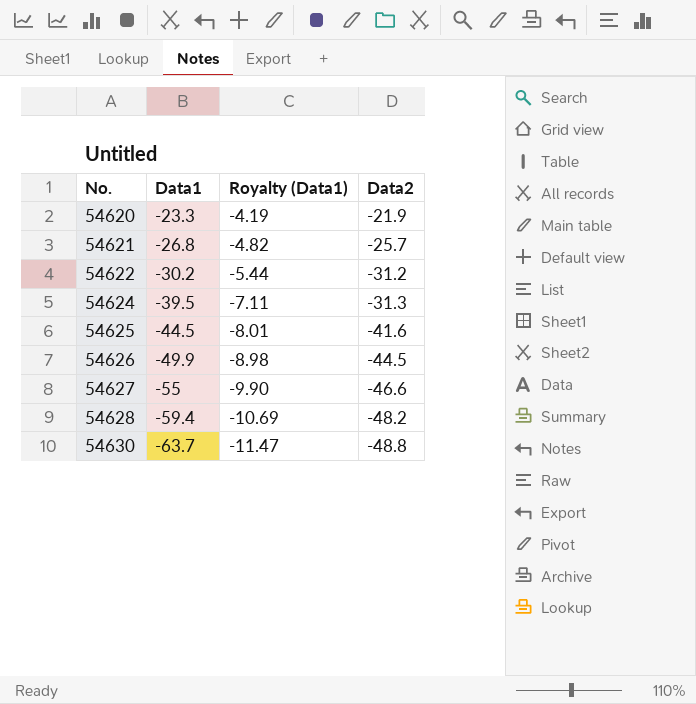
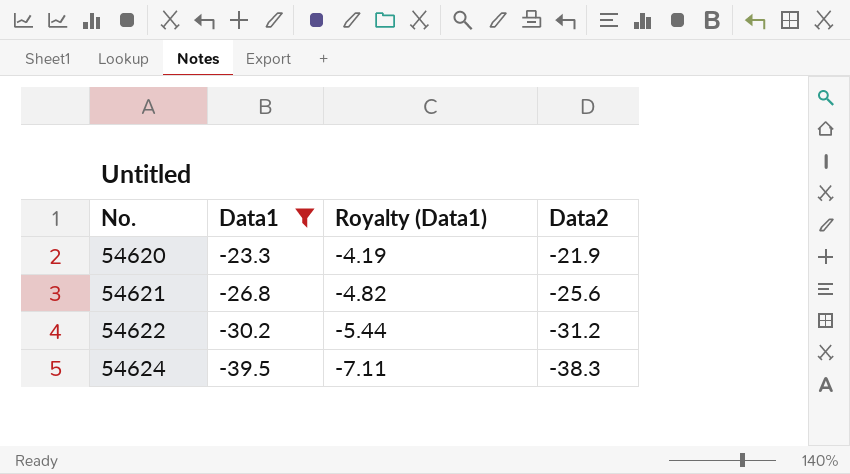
filter: none -> Data1 >= -39.5
54621 | Data2: -25.7 -> -25.6
54624 | Data2: -31.3 -> -38.3

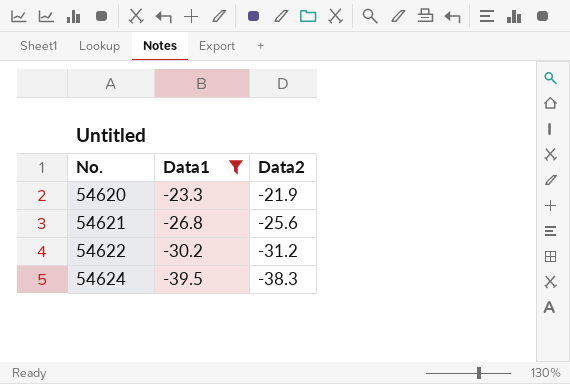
column Royalty (Data1) | formula: [Data1] * 0.18 -> none

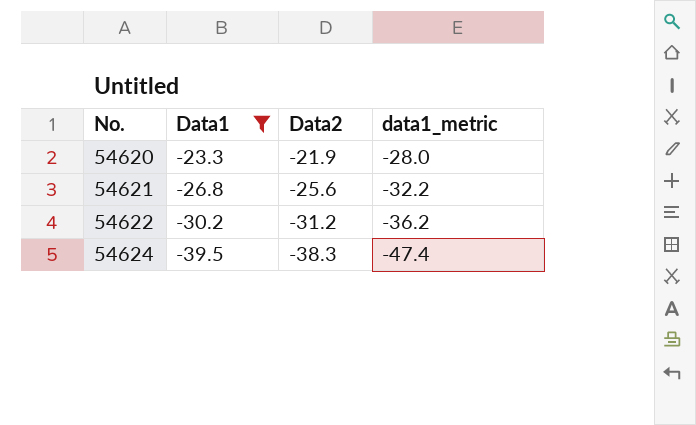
column data1_metric | formula: none -> [Data1] * 1.2

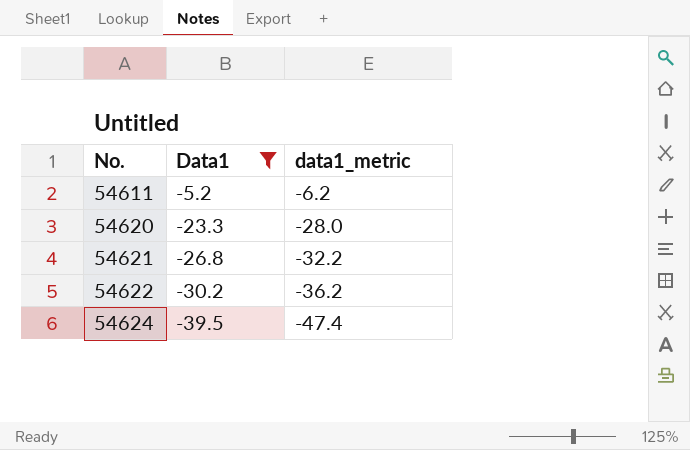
column Data2 | position: 3 -> none
row 54611: none -> -5.2 | -6.2

